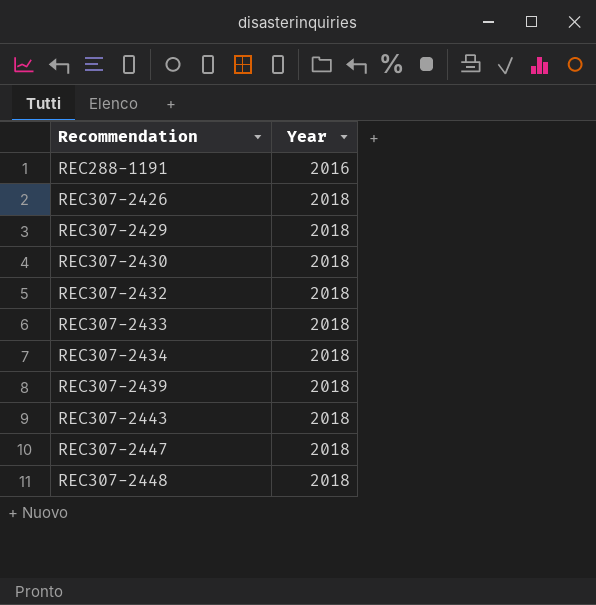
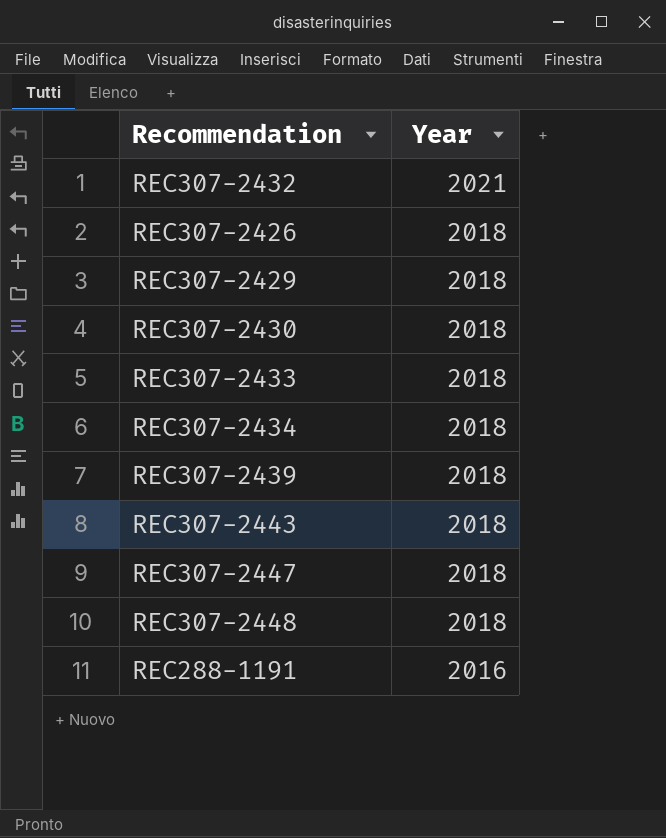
row order: Recommendation ascending -> Year descending
REC307-2432 | Year: 2018 -> 2021

